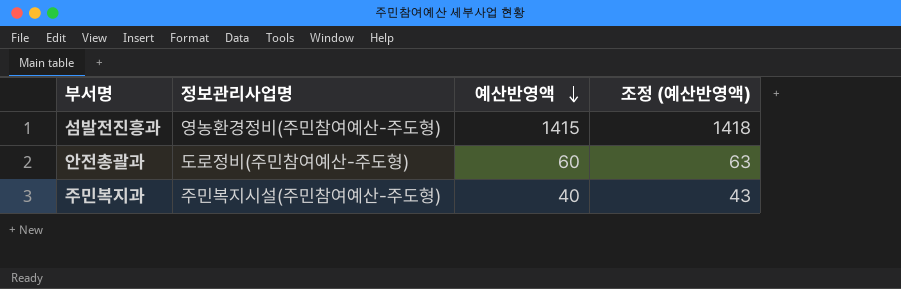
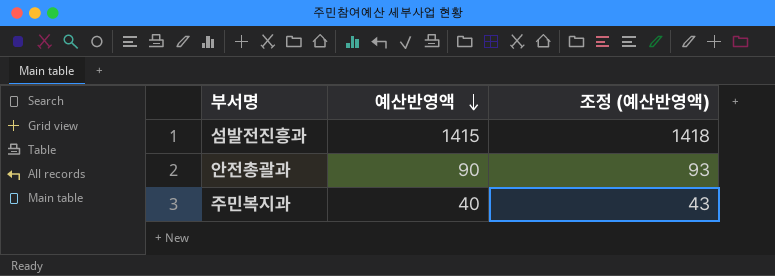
column 정보관리사업명 | position: 2 -> none
안전총괄과 | 예산반영액: 60 -> 90
안전총괄과 | 조정 (예산반영액): 63 -> 93

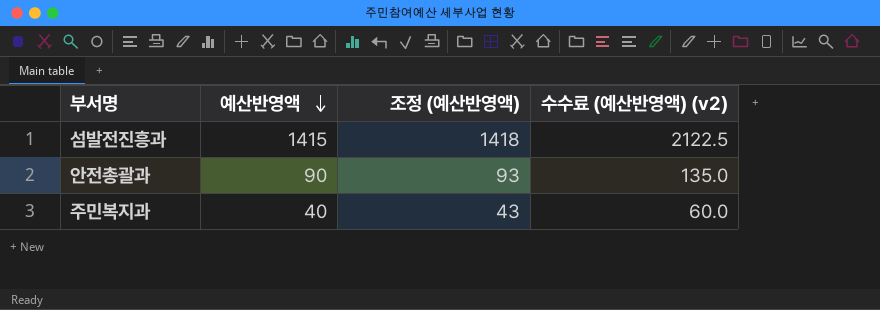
column 수수료 (예산반영액) (v2) | formula: none -> [예산반영액] * 1.5

